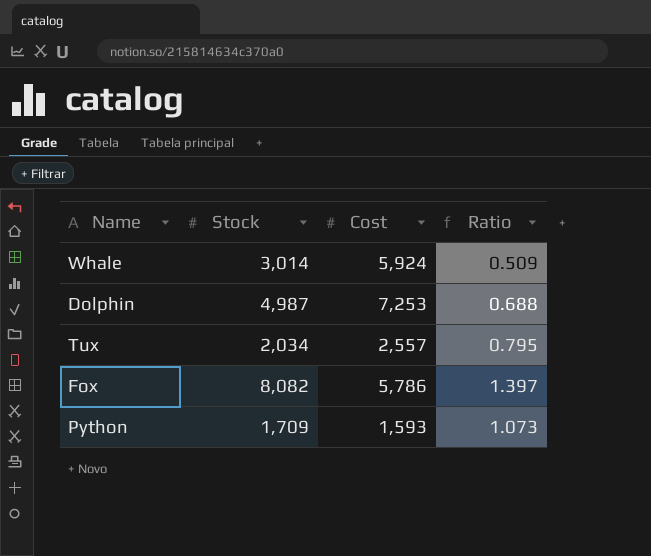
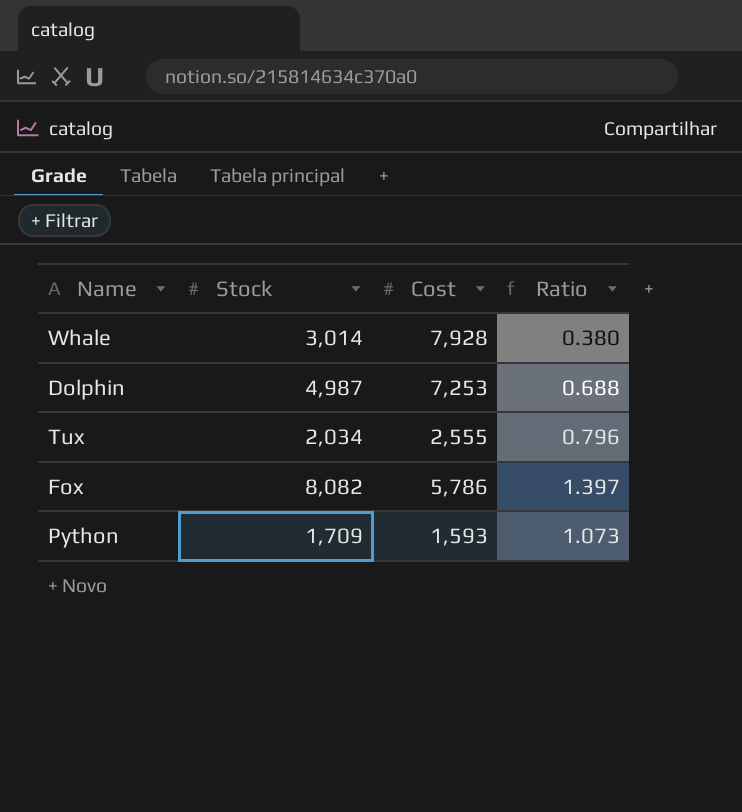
Whale | Cost: 5,924 -> 7,928
Whale | Ratio: 0.509 -> 0.380
Tux | Cost: 2,557 -> 2,555
Tux | Ratio: 0.795 -> 0.796

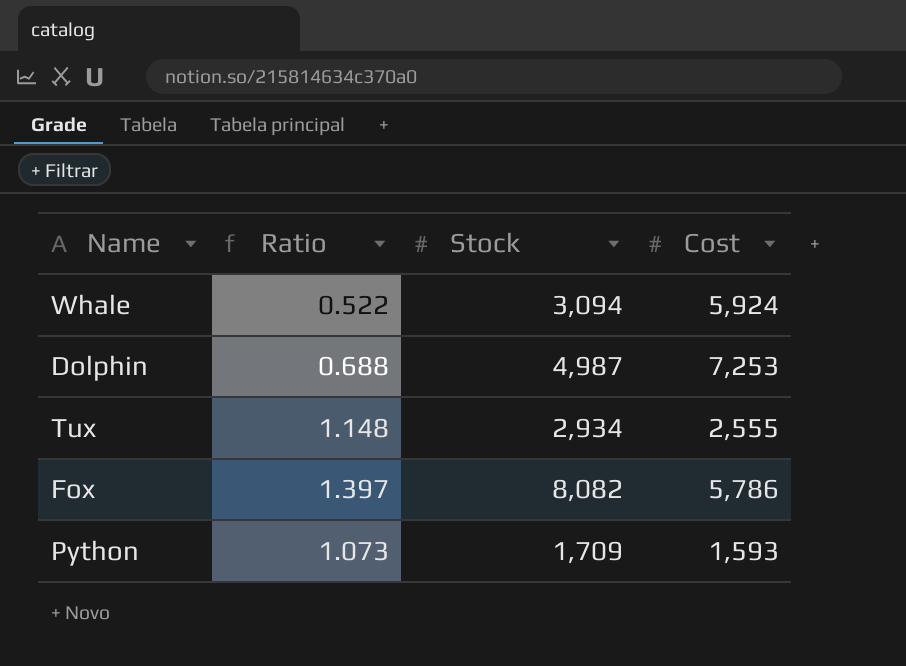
column Ratio | position: 4 -> 2
Whale | Ratio: 0.380 -> 0.522
Whale | Stock: 3,014 -> 3,094
Whale | Cost: 7,928 -> 5,924
Tux | Ratio: 0.796 -> 1.148
Tux | Stock: 2,034 -> 2,934

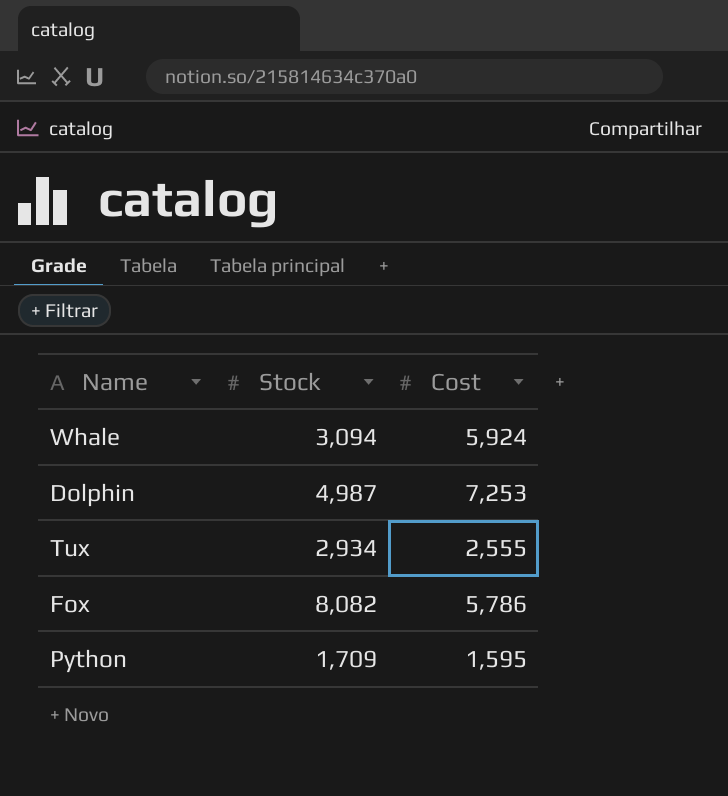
column Ratio | formula: [Stock] / [Cost] -> none
Python | Cost: 1,593 -> 1,595

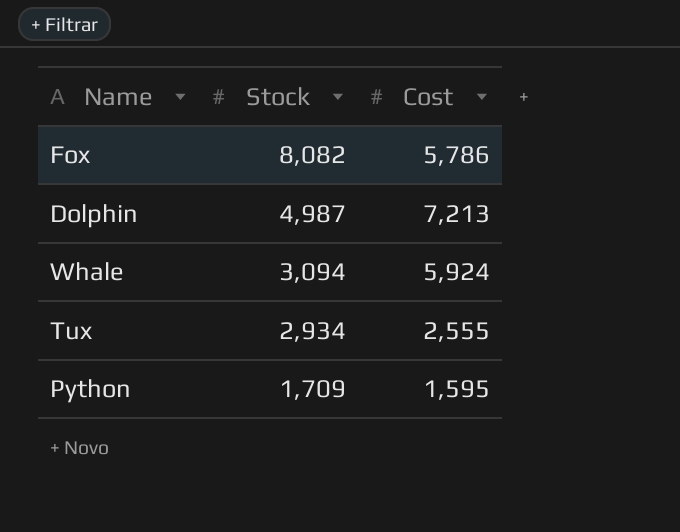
row order: none -> Stock descending
Dolphin | Cost: 7,253 -> 7,213

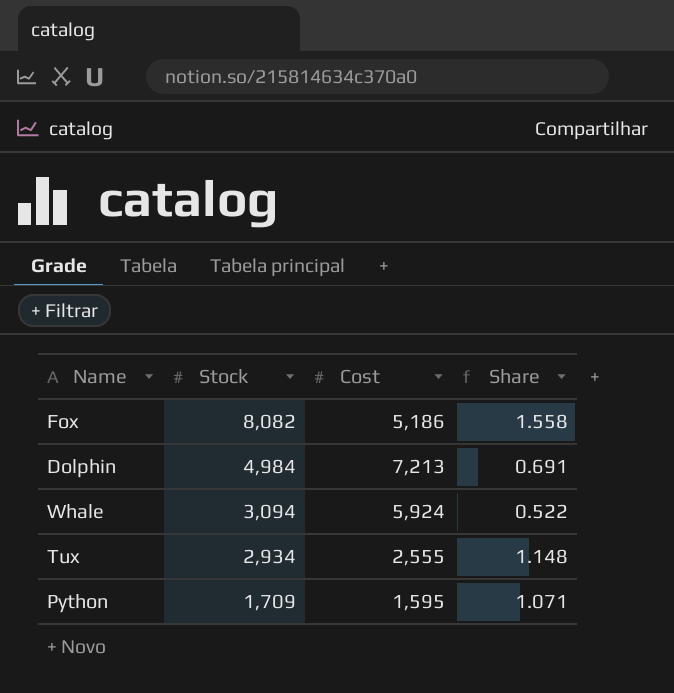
column Share | formula: none -> [Stock] / [Cost]
Fox | Cost: 5,786 -> 5,186
Dolphin | Stock: 4,987 -> 4,984

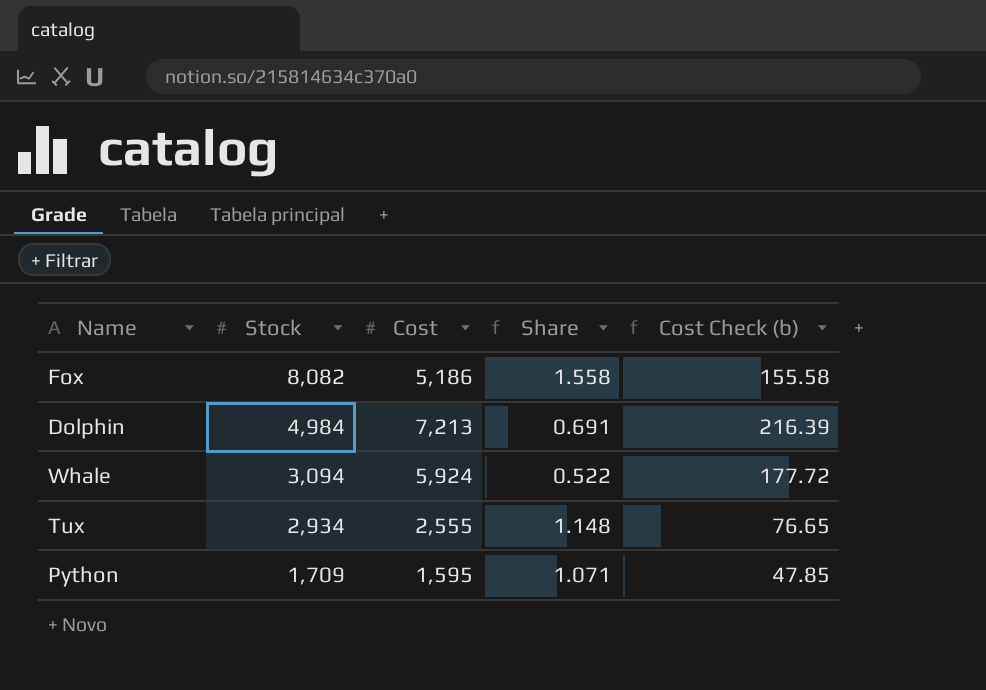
column Cost Check (b) | formula: none -> [Cost] * 0.03

